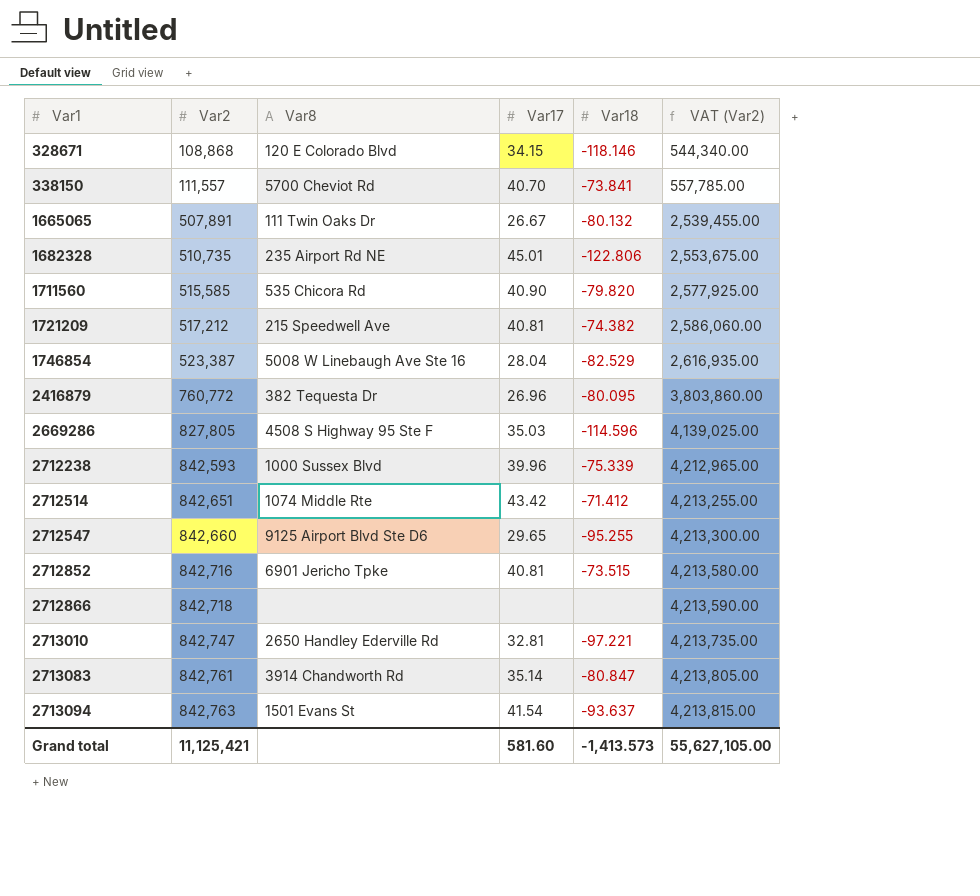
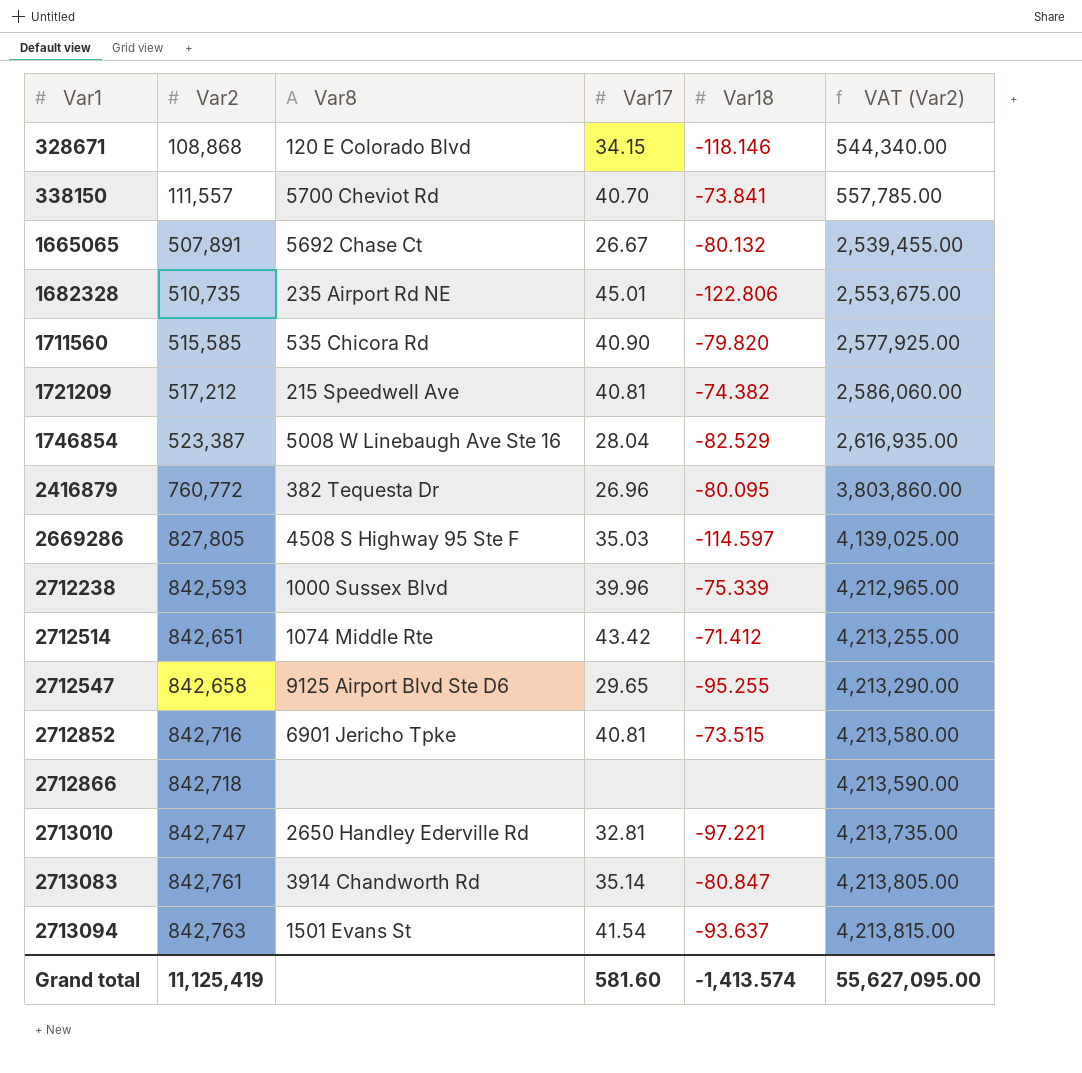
1665065 | Var8: 111 Twin Oaks Dr -> 5692 Chase Ct
2669286 | Var18: -114.596 -> -114.597
2712547 | Var2: 842,660 -> 842,658
2712547 | VAT (Var2): 4,213,300.00 -> 4,213,290.00
Grand total | Var2: 11,125,421 -> 11,125,419
Grand total | Var18: -1,413.573 -> -1,413.574
Grand total | VAT (Var2): 55,627,105.00 -> 55,627,095.00

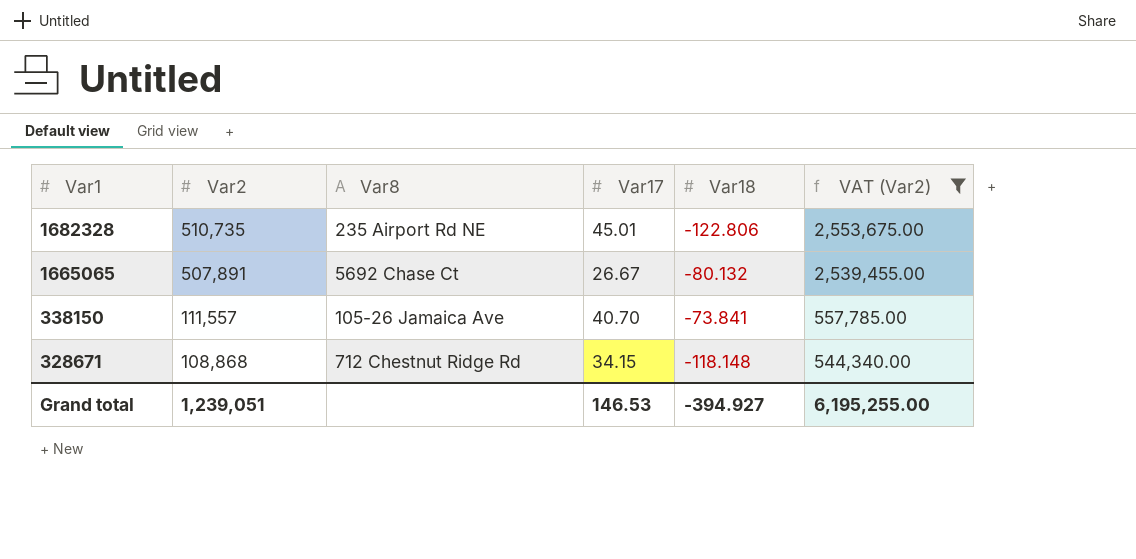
filter: none -> VAT (Var2) <= 2,553,675.00
row order: Var1 ascending -> Var1 descending
338150 | Var8: 5700 Cheviot Rd -> 105-26 Jamaica Ave
328671 | Var8: 120 E Colorado Blvd -> 712 Chestnut Ridge Rd
328671 | Var18: -118.146 -> -118.148
Grand total | Var2: 11,125,419 -> 1,239,051
Grand total | Var17: 581.60 -> 146.53
Grand total | Var18: -1,413.574 -> -394.927
Grand total | VAT (Var2): 55,627,095.00 -> 6,195,255.00

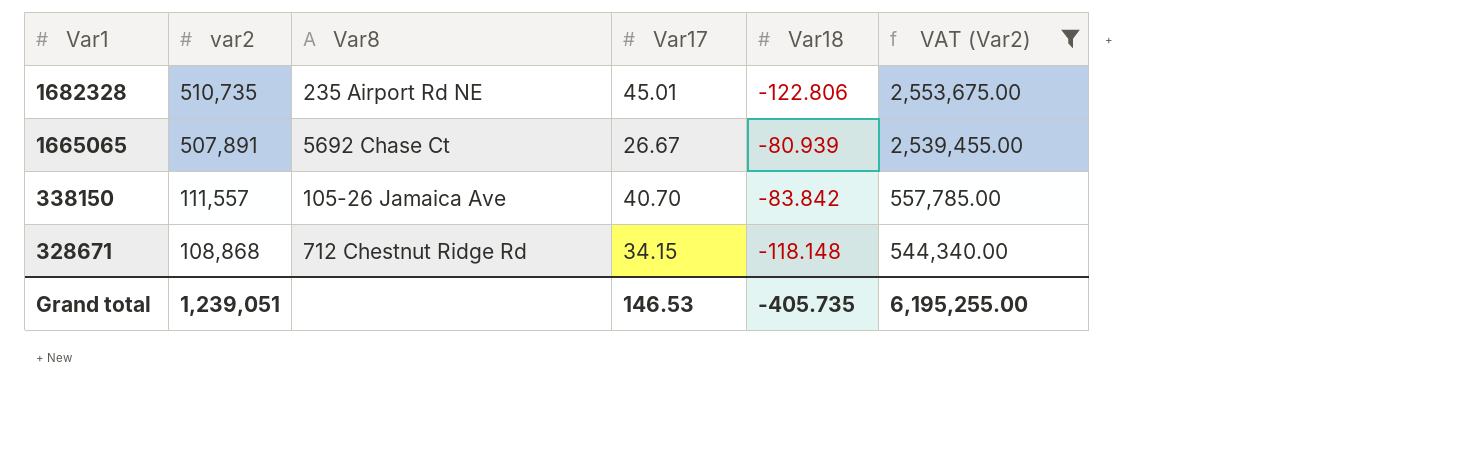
column name: Var2 -> var2
1665065 | Var18: -80.132 -> -80.939
338150 | Var18: -73.841 -> -83.842
Grand total | Var18: -394.927 -> -405.735

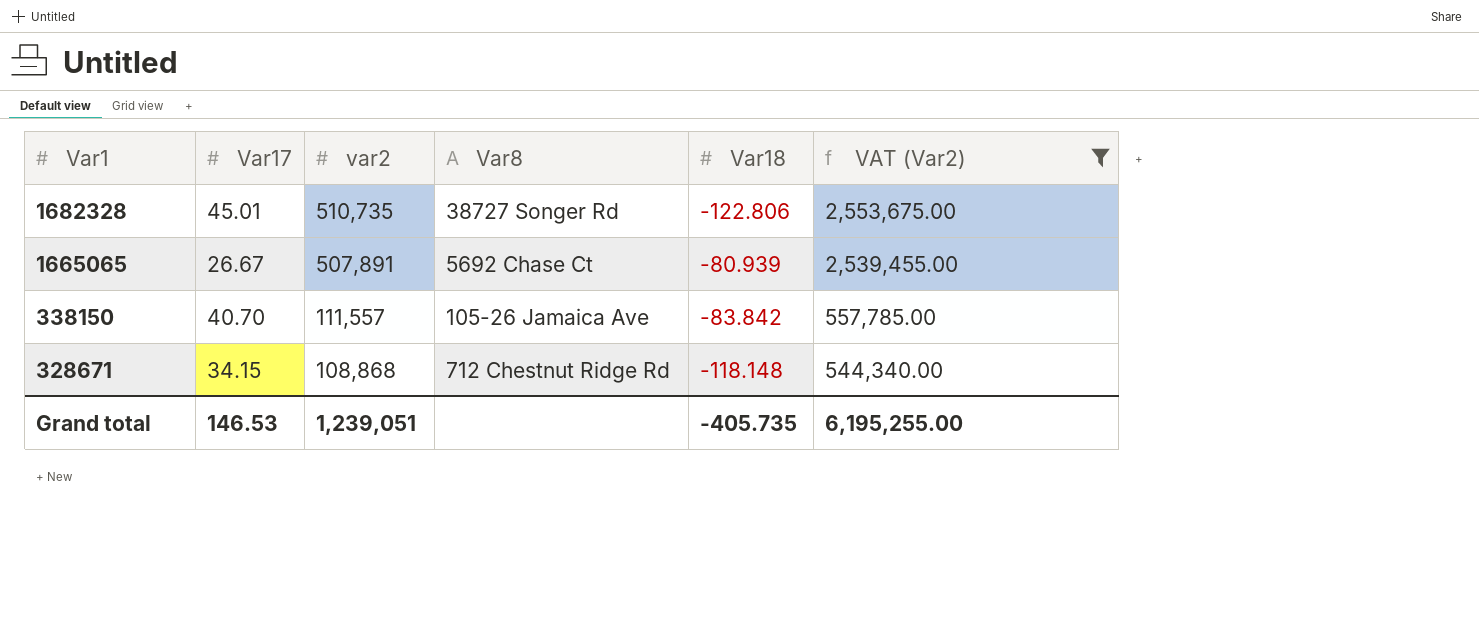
column Var17 | position: 4 -> 2
1682328 | Var8: 235 Airport Rd NE -> 38727 Songer Rd

